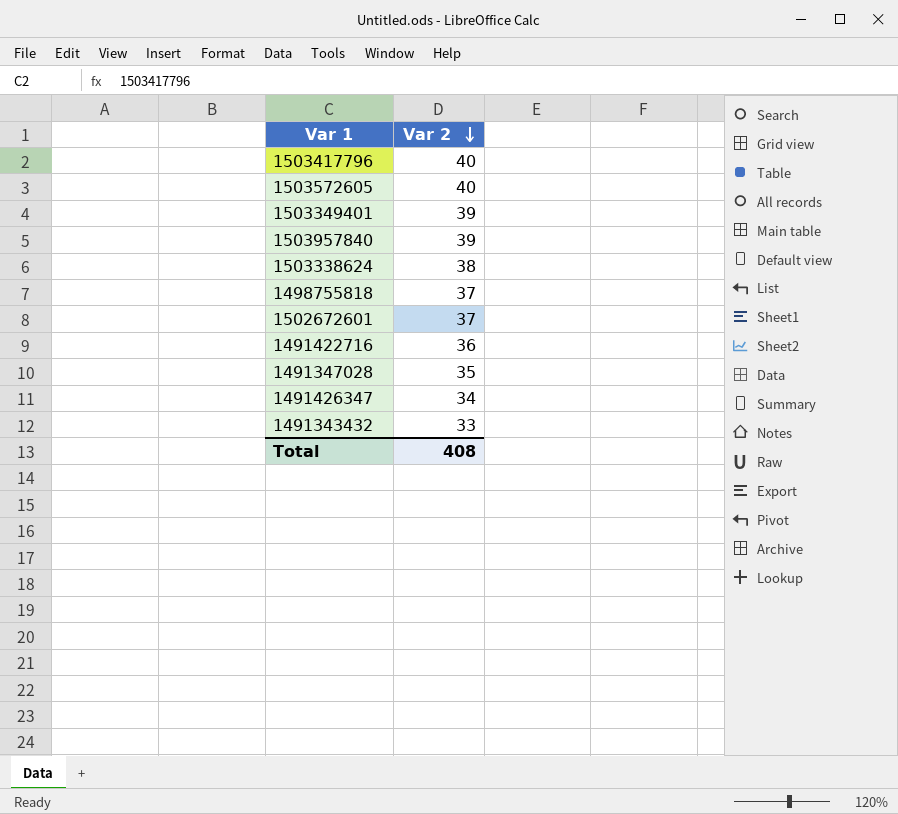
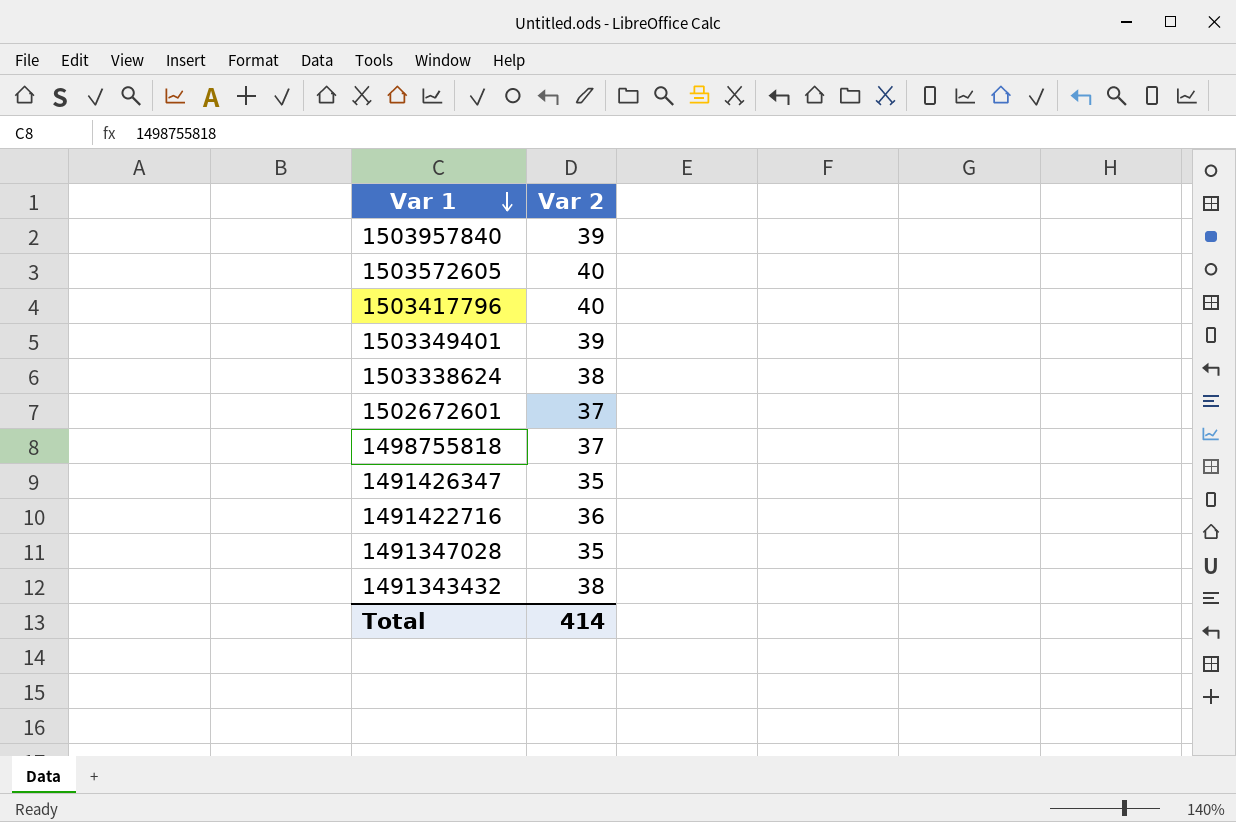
row order: Var 2 descending -> Var 1 descending
1491426347 | Var 2: 34 -> 35
1491343432 | Var 2: 33 -> 38
Total | Var 2: 408 -> 414

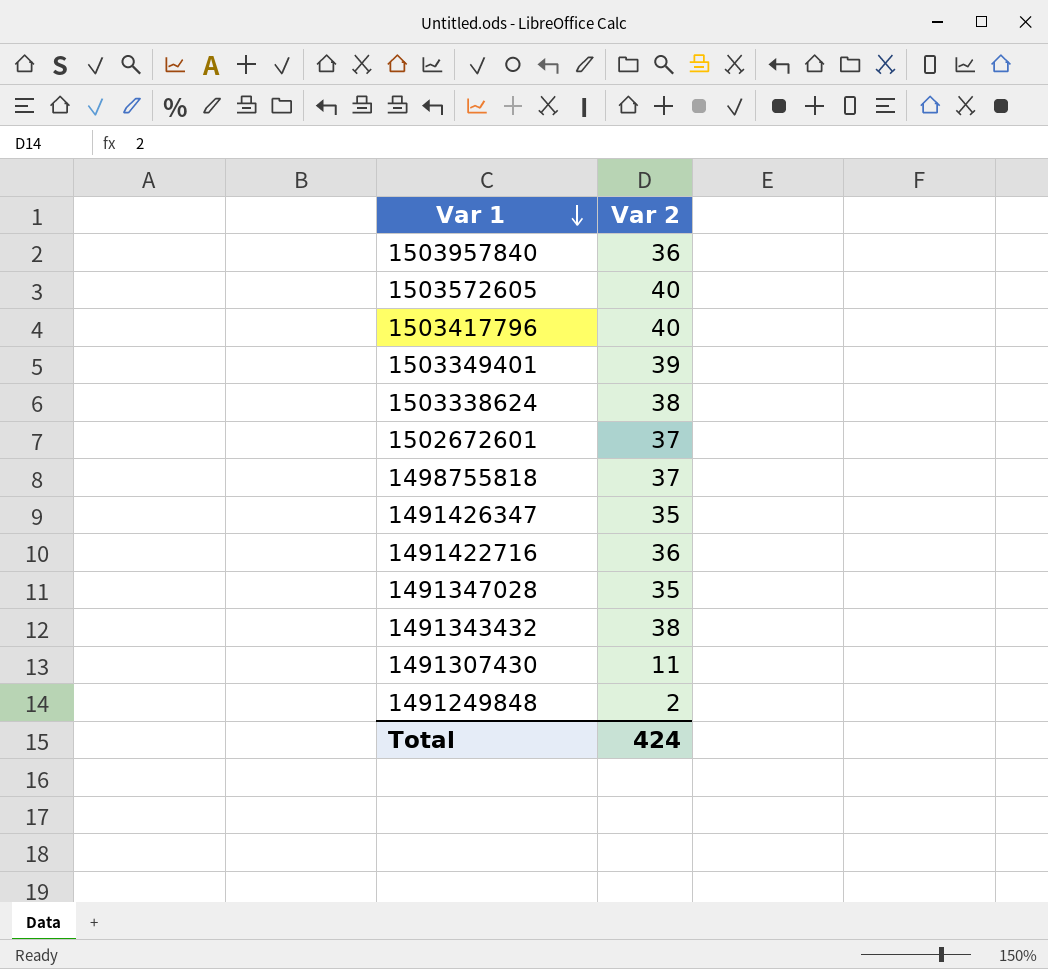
1503957840 | Var 2: 39 -> 36
row 1491307430: none -> 11
row 1491249848: none -> 2
Total | Var 2: 414 -> 424

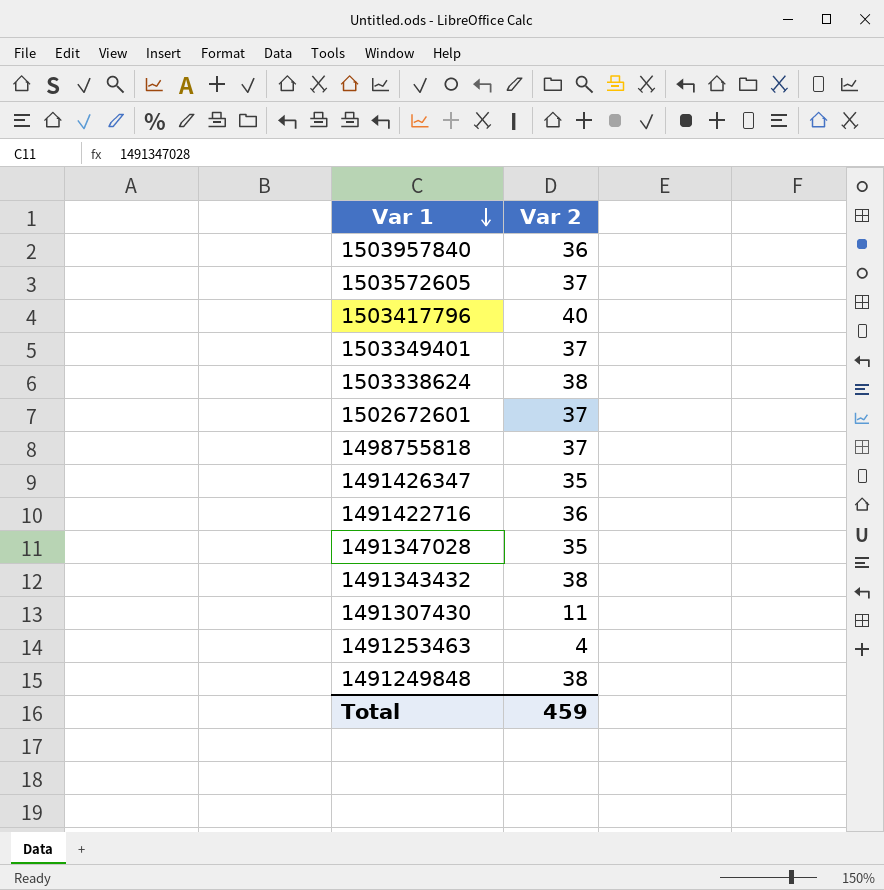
1503572605 | Var 2: 40 -> 37
1503349401 | Var 2: 39 -> 37
row 1491253463: none -> 4
1491249848 | Var 2: 2 -> 38
Total | Var 2: 424 -> 459

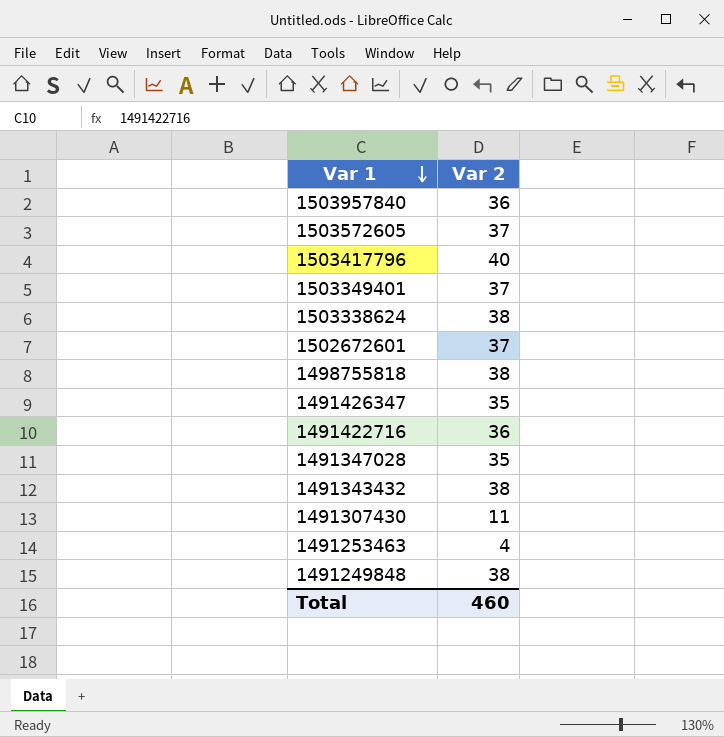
1498755818 | Var 2: 37 -> 38
Total | Var 2: 459 -> 460

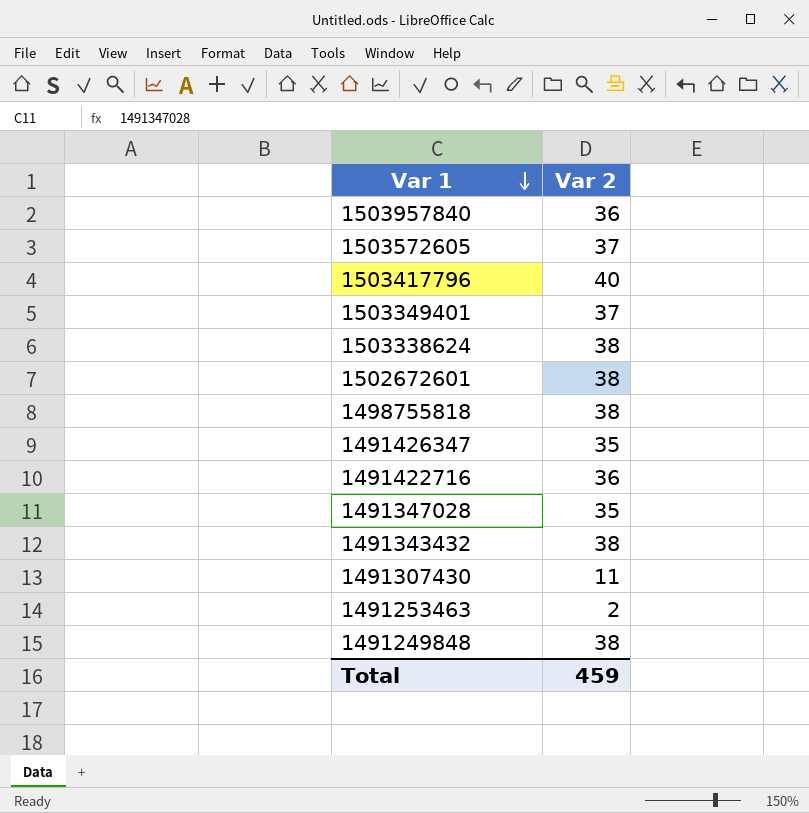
1502672601 | Var 2: 37 -> 38
1491253463 | Var 2: 4 -> 2
Total | Var 2: 460 -> 459

